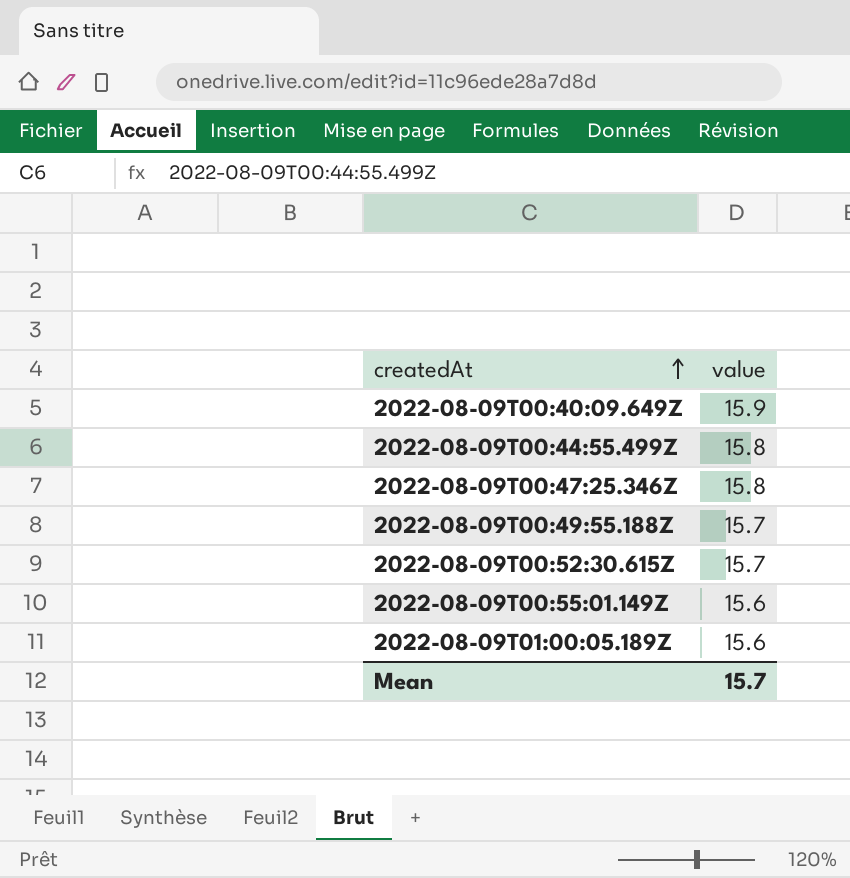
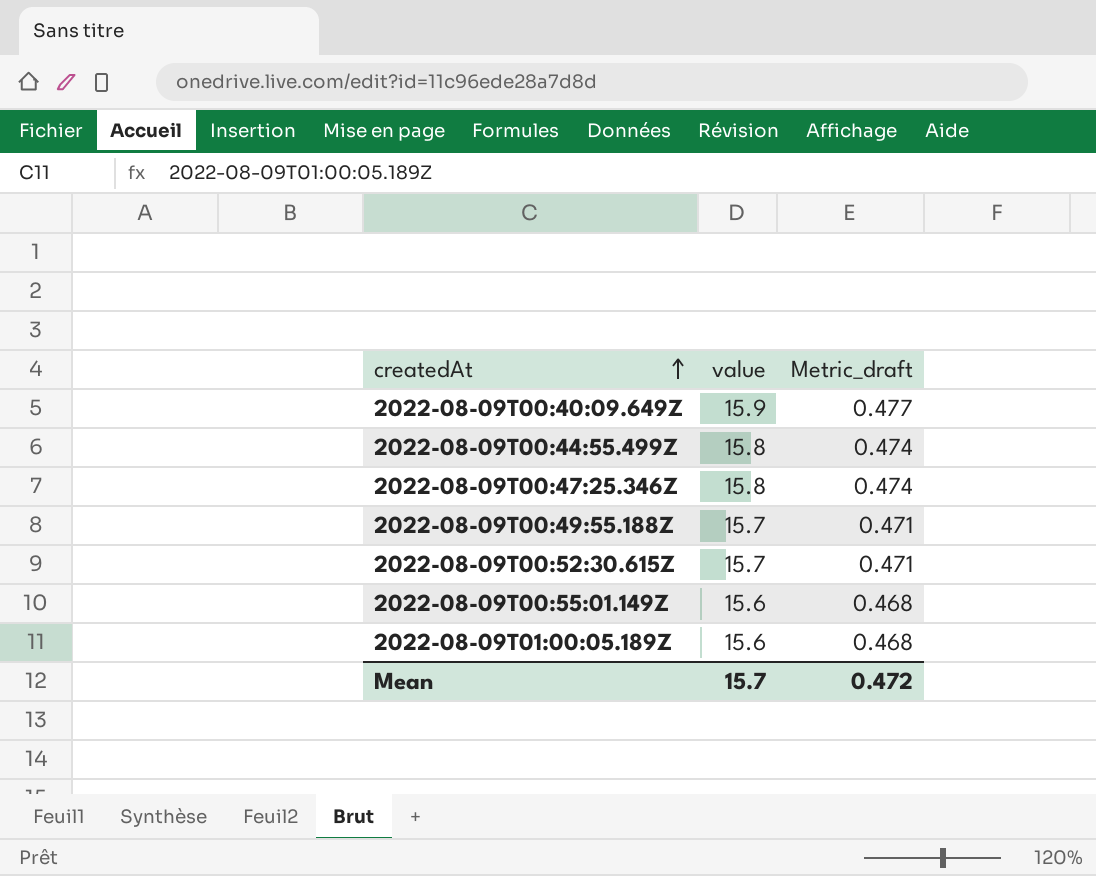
column Metric_draft | formula: none -> [value] * 0.03

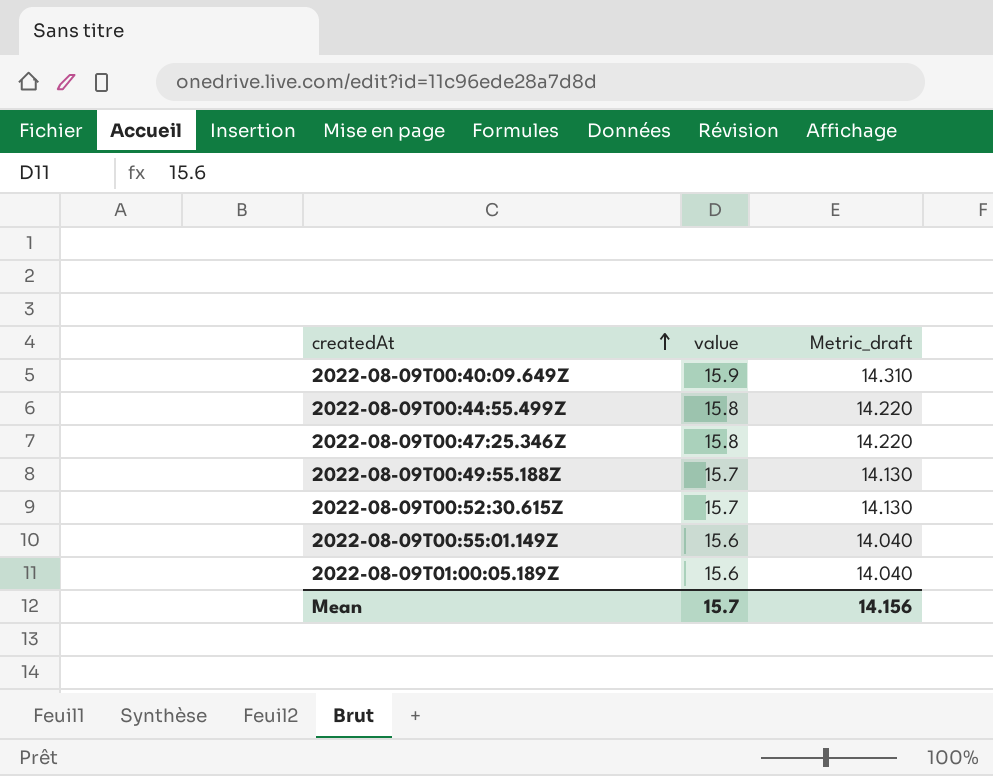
column Metric_draft | formula: [value] * 0.03 -> [value] * 0.9
Mean | Metric_draft: 0.472 -> 14.156

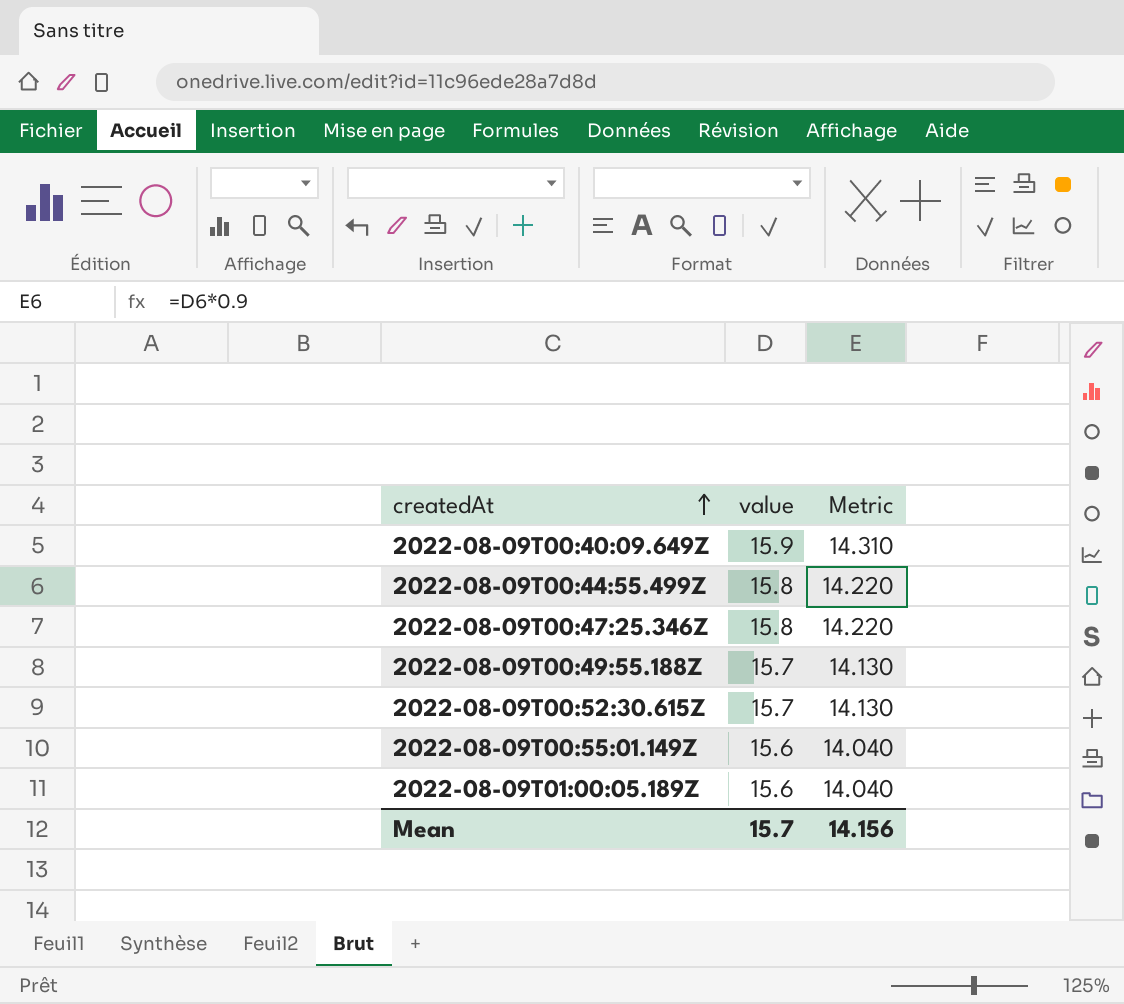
column name: Metric_draft -> Metric

